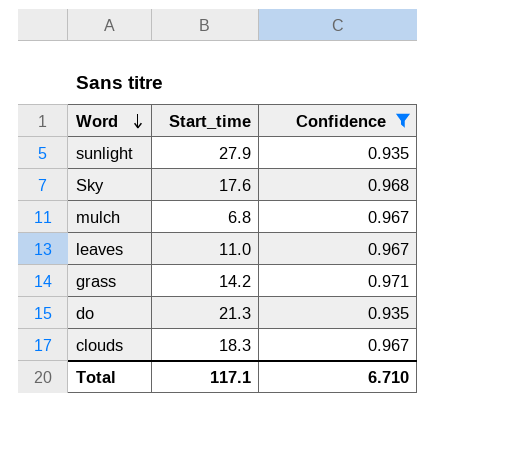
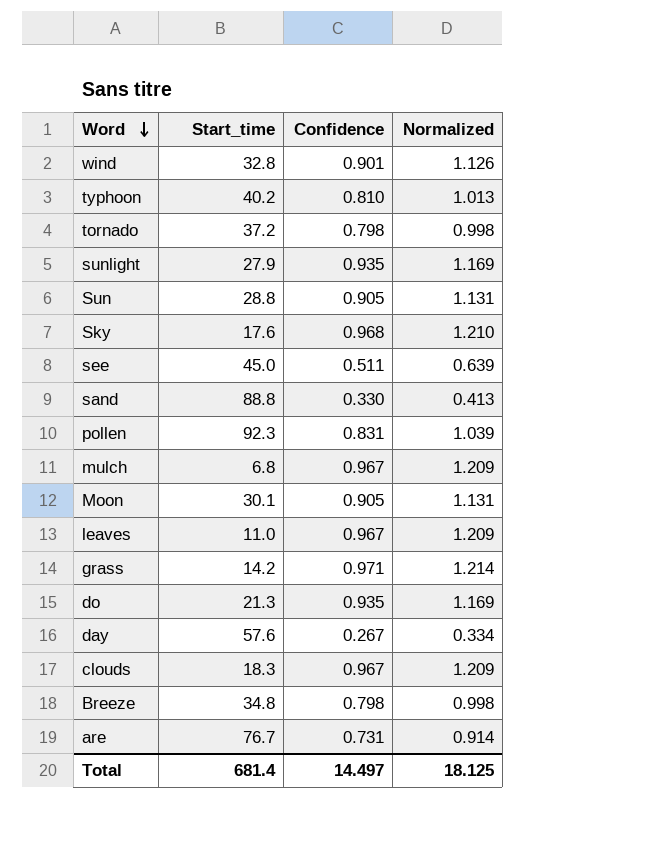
filter: Confidence >= 0.935 -> none
column Normalized | formula: none -> [Confidence] * 1.25
Total | Start_time: 117.1 -> 681.4
Total | Confidence: 6.710 -> 14.497

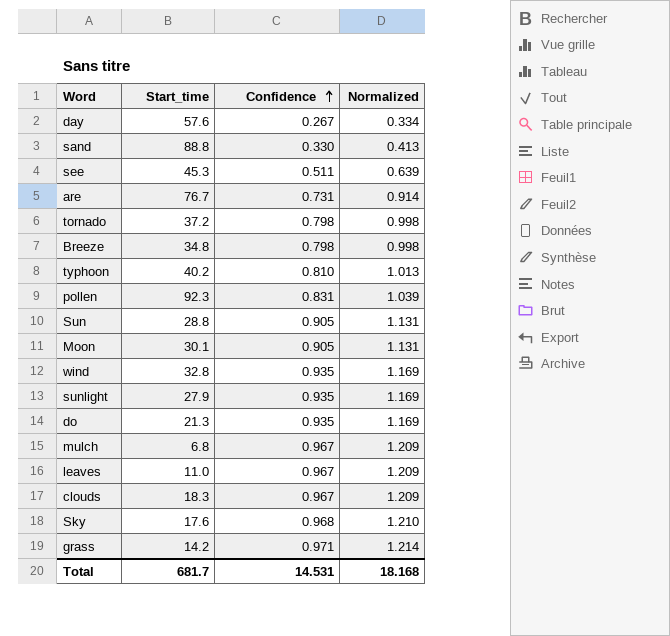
row order: Word descending -> Confidence ascending
see | Start_time: 45.0 -> 45.3
wind | Confidence: 0.901 -> 0.935
wind | Normalized: 1.126 -> 1.169
Total | Start_time: 681.4 -> 681.7
Total | Confidence: 14.497 -> 14.531
Total | Normalized: 18.125 -> 18.168

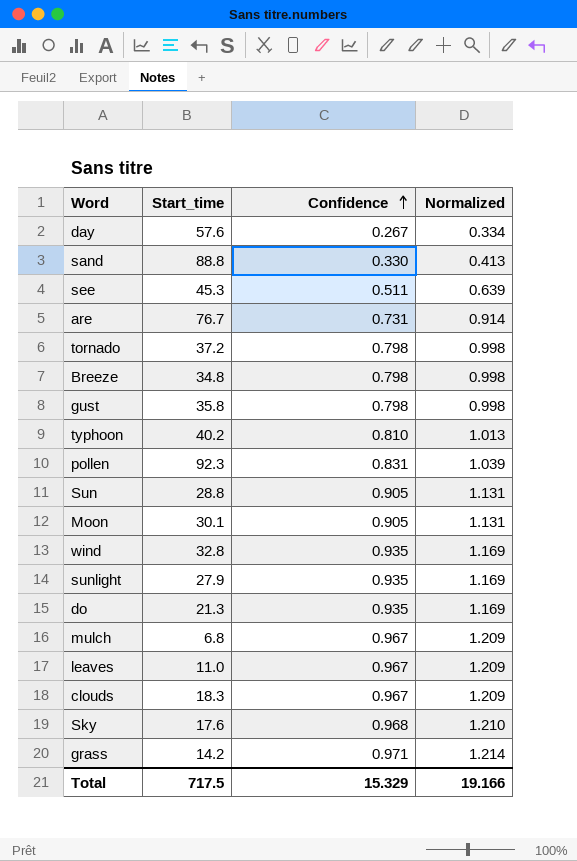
row gust: none -> 35.8 | 0.798 | 0.998
Total | Start_time: 681.7 -> 717.5
Total | Confidence: 14.531 -> 15.329
Total | Normalized: 18.168 -> 19.166

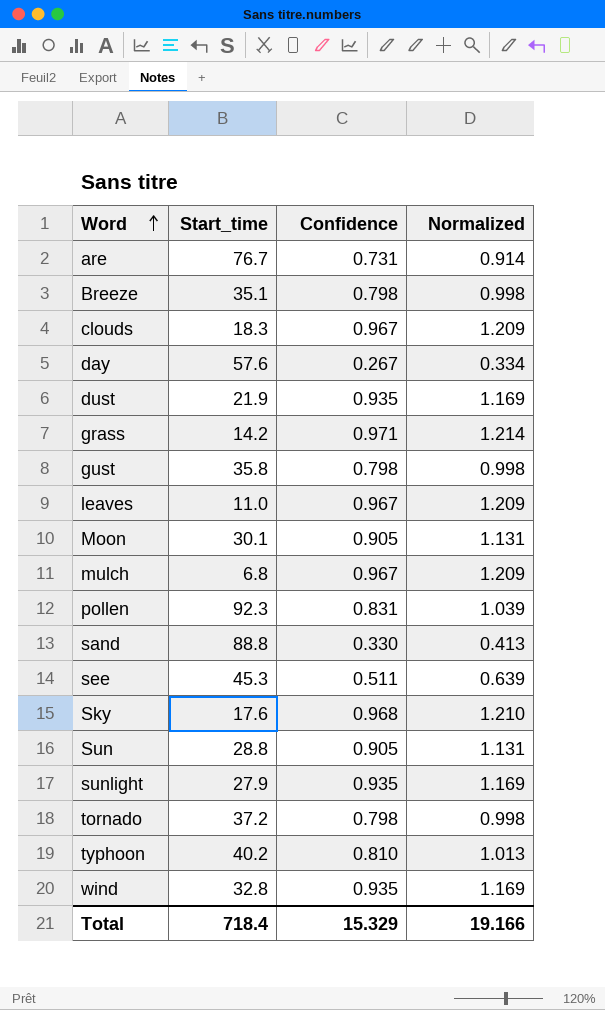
row order: Confidence ascending -> Word ascending
row do: 21.3 | 0.935 | 1.169 -> none
Breeze | Start_time: 34.8 -> 35.1
row dust: none -> 21.9 | 0.935 | 1.169
Total | Start_time: 717.5 -> 718.4

